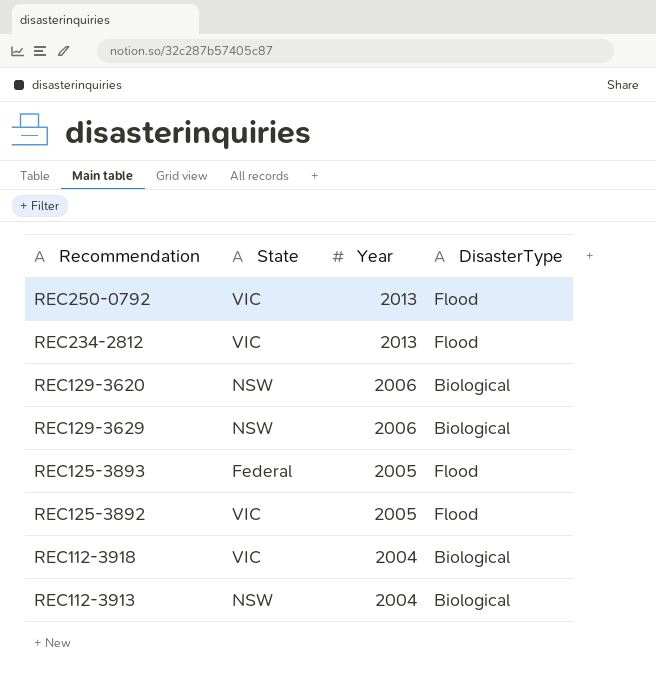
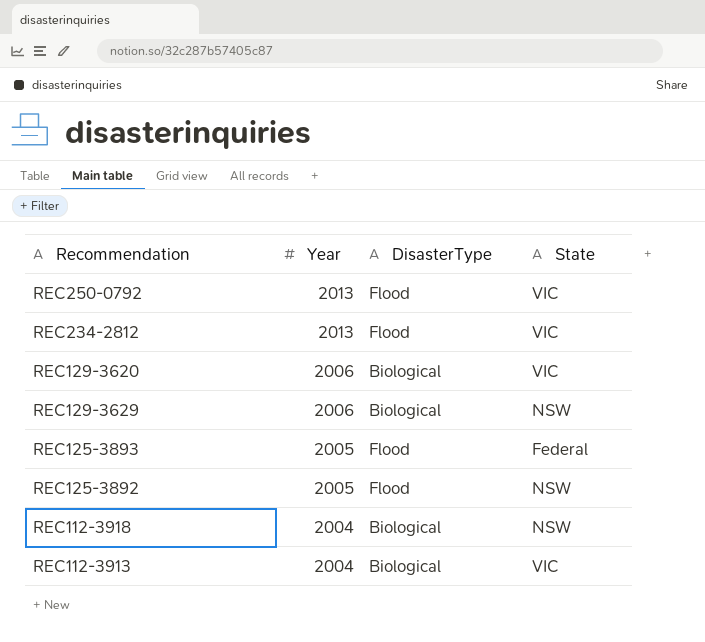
column State | position: 2 -> 4
REC129-3620 | State: NSW -> VIC
REC125-3892 | State: VIC -> NSW
REC112-3918 | State: VIC -> NSW
REC112-3913 | State: NSW -> VIC

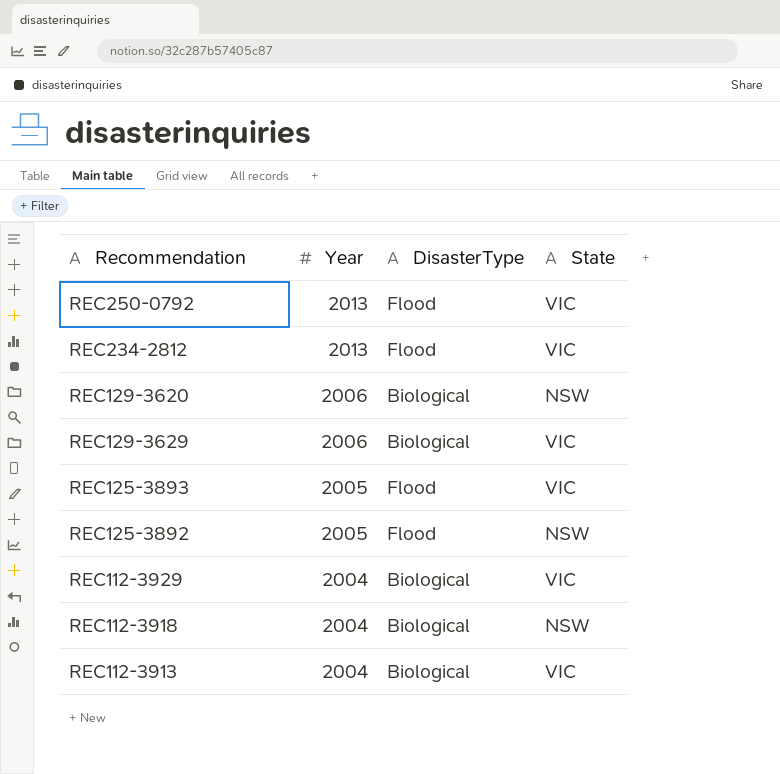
REC129-3620 | State: VIC -> NSW
REC129-3629 | State: NSW -> VIC
REC125-3893 | State: Federal -> VIC
row REC112-3929: none -> 2004 | Biological | VIC

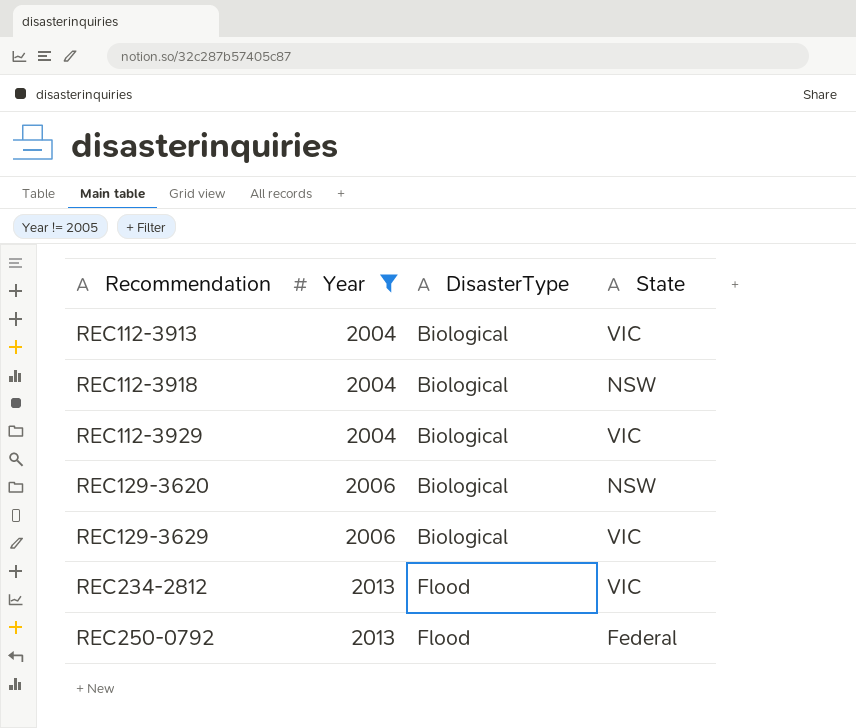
filter: none -> Year != 2005
row order: Year descending -> Recommendation ascending
REC250-0792 | State: VIC -> Federal

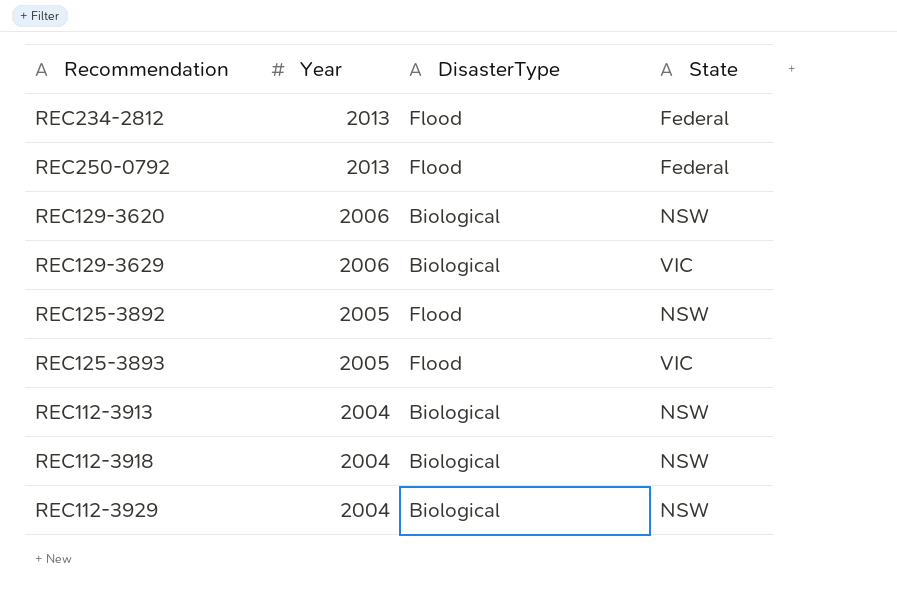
filter: Year != 2005 -> none
row order: Recommendation ascending -> Year descending
REC234-2812 | State: VIC -> Federal
REC112-3913 | State: VIC -> NSW
REC112-3929 | State: VIC -> NSW

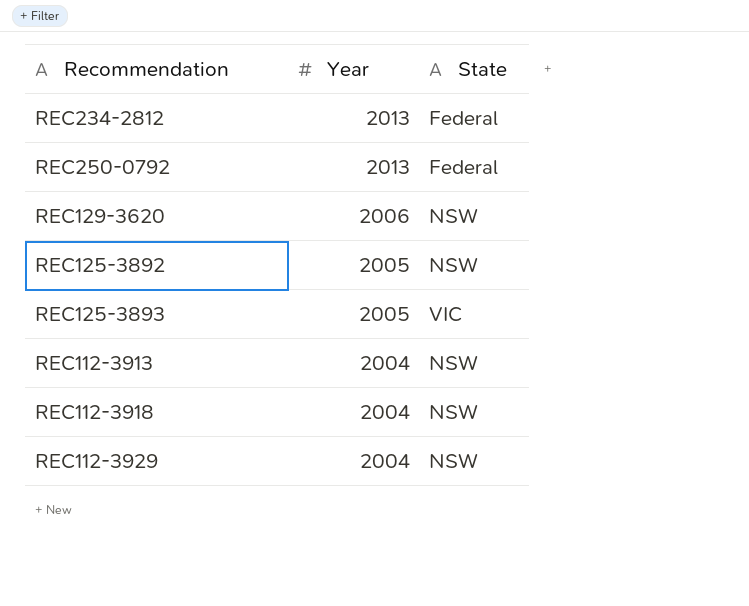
column DisasterType | position: 3 -> none
row REC129-3629: 2006 | Biological | VIC -> none

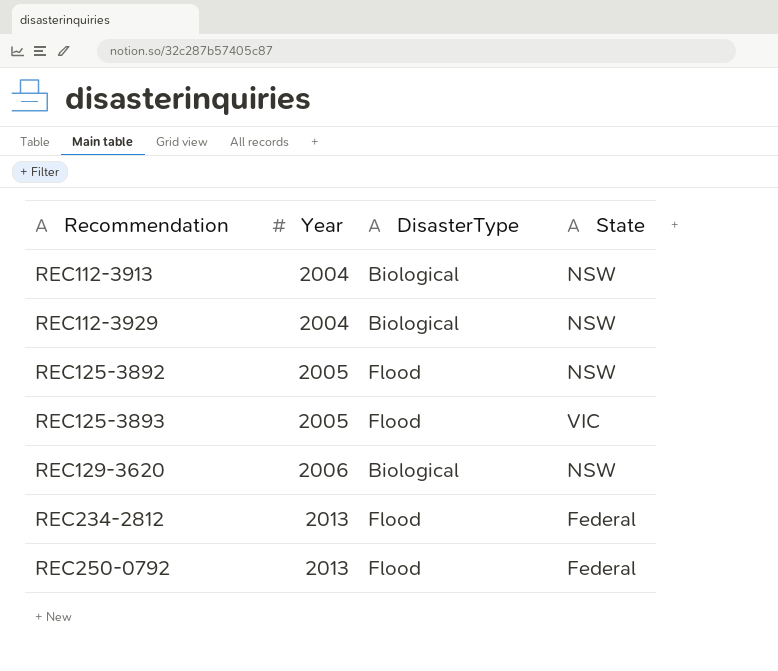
row order: Year descending -> Recommendation ascending
column DisasterType | position: none -> 3
row REC112-3918: 2004 | NSW -> none

